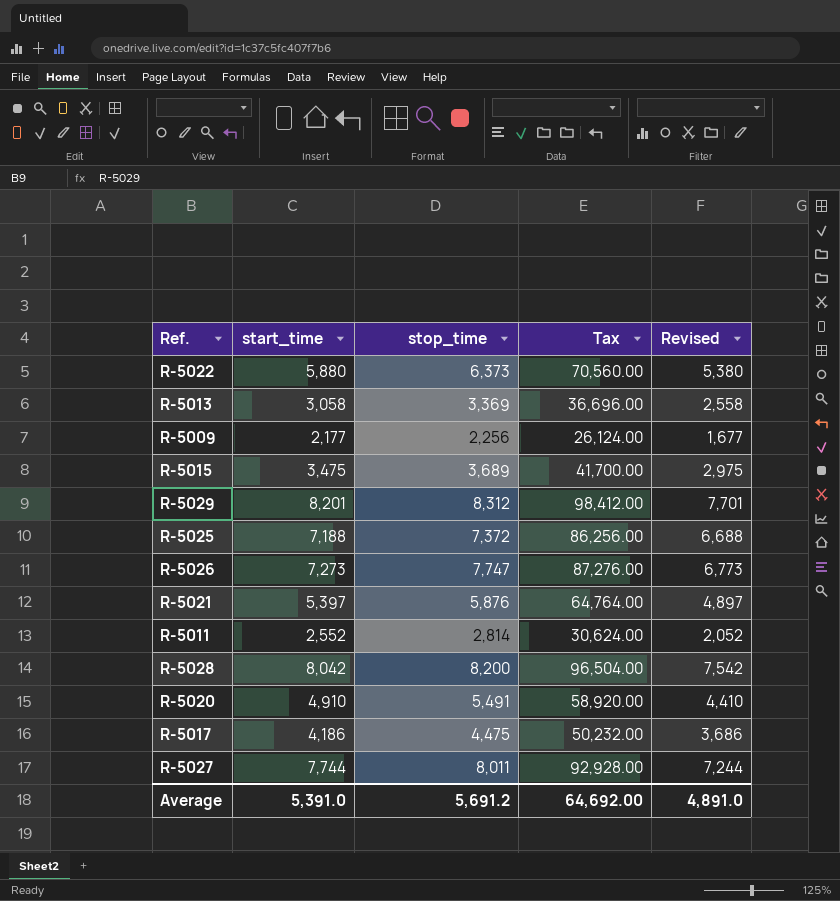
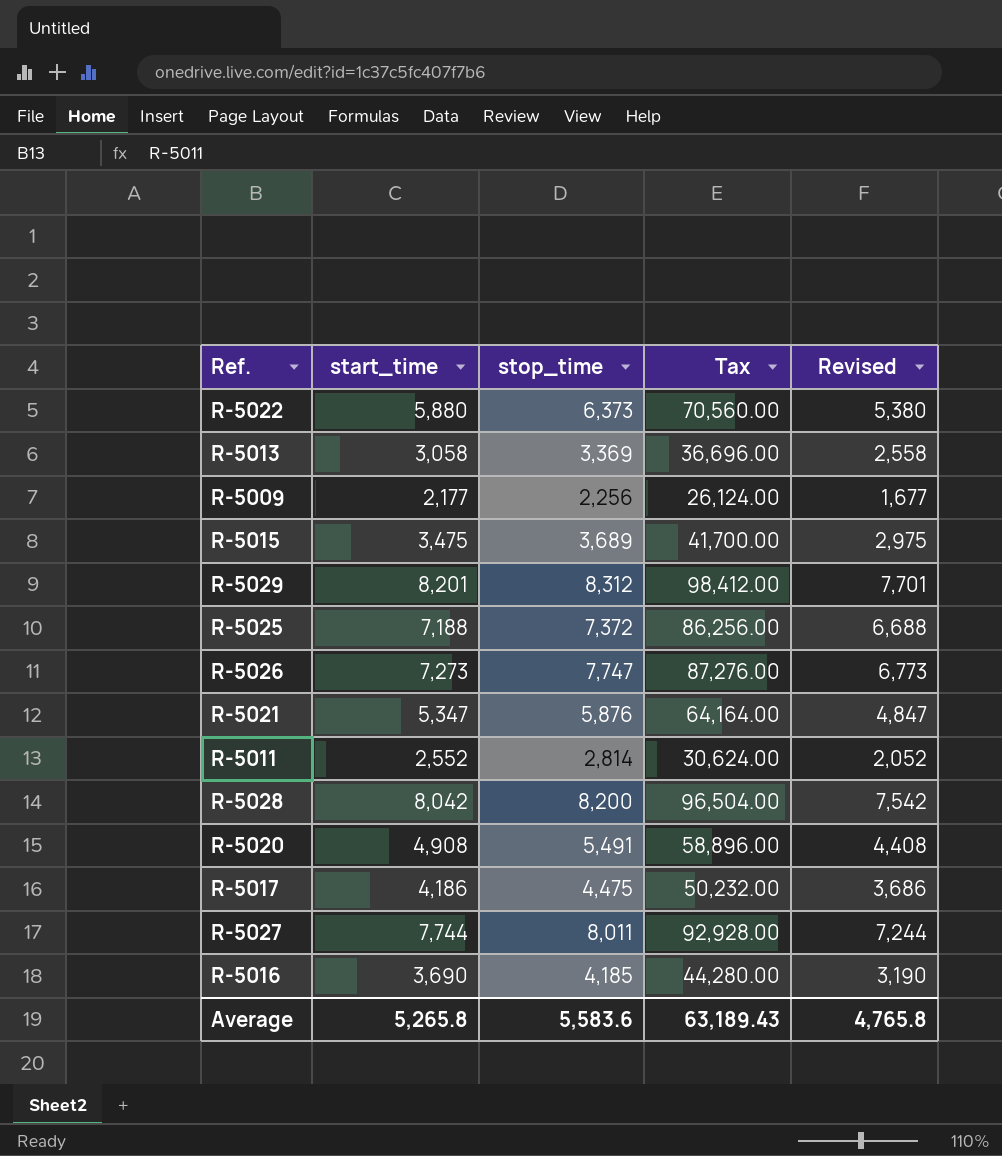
R-5021 | start_time: 5,397 -> 5,347
R-5021 | Tax: 64,764.00 -> 64,164.00
R-5021 | Revised: 4,897 -> 4,847
R-5020 | start_time: 4,910 -> 4,908
R-5020 | Tax: 58,920.00 -> 58,896.00
R-5020 | Revised: 4,410 -> 4,408
row R-5016: none -> 3,690 | 4,185 | 44,280.00 | 3,190
Average | start_time: 5,391.0 -> 5,265.8
Average | stop_time: 5,691.2 -> 5,583.6
Average | Tax: 64,692.00 -> 63,189.43
Average | Revised: 4,891.0 -> 4,765.8

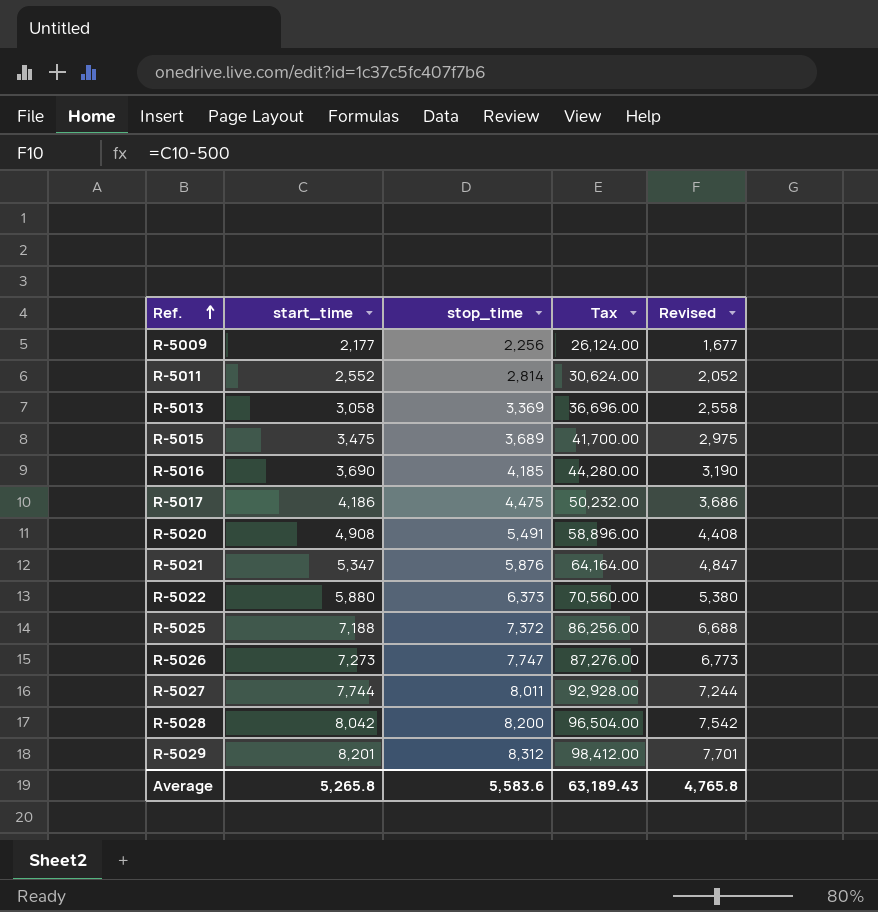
row order: none -> Ref. ascending

